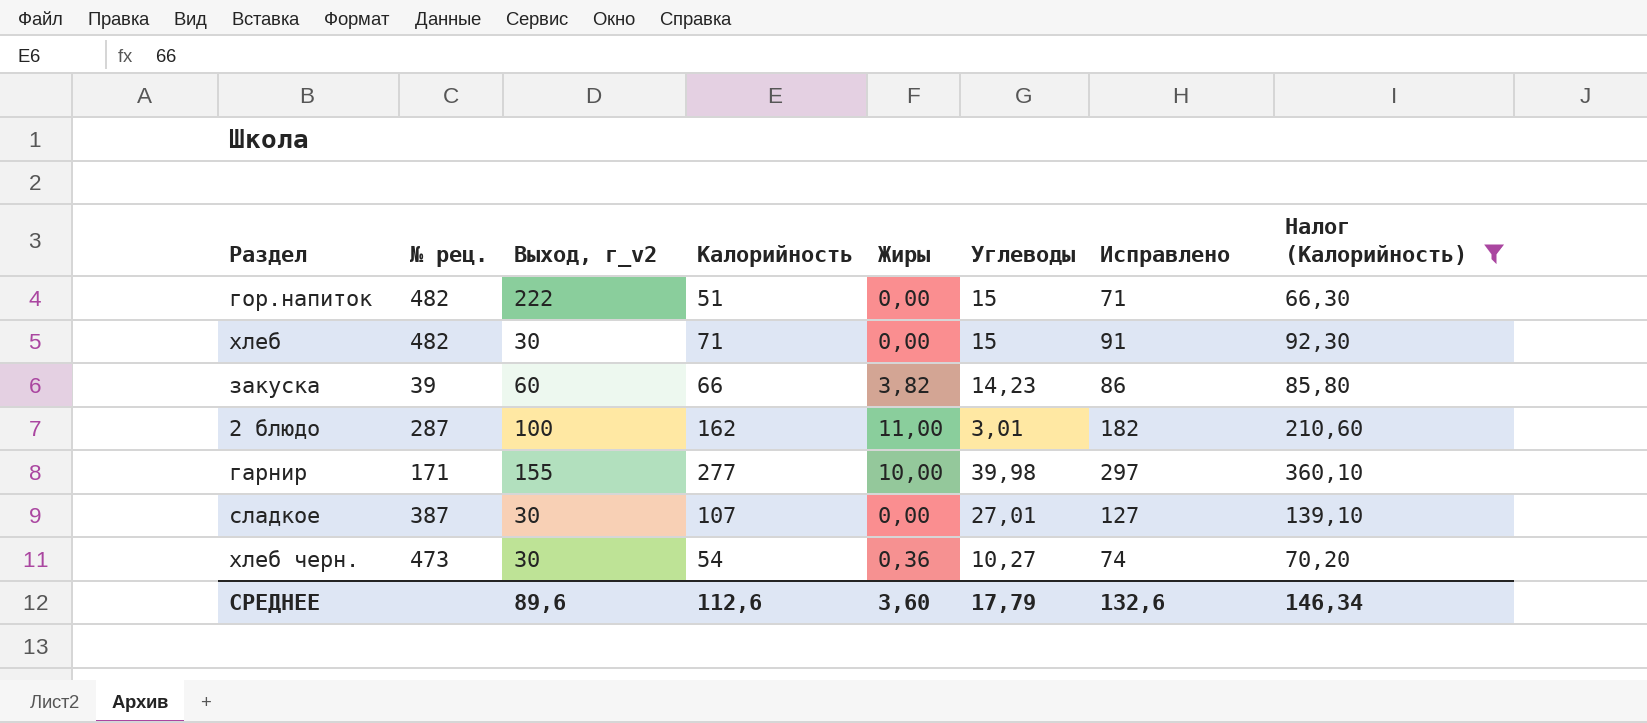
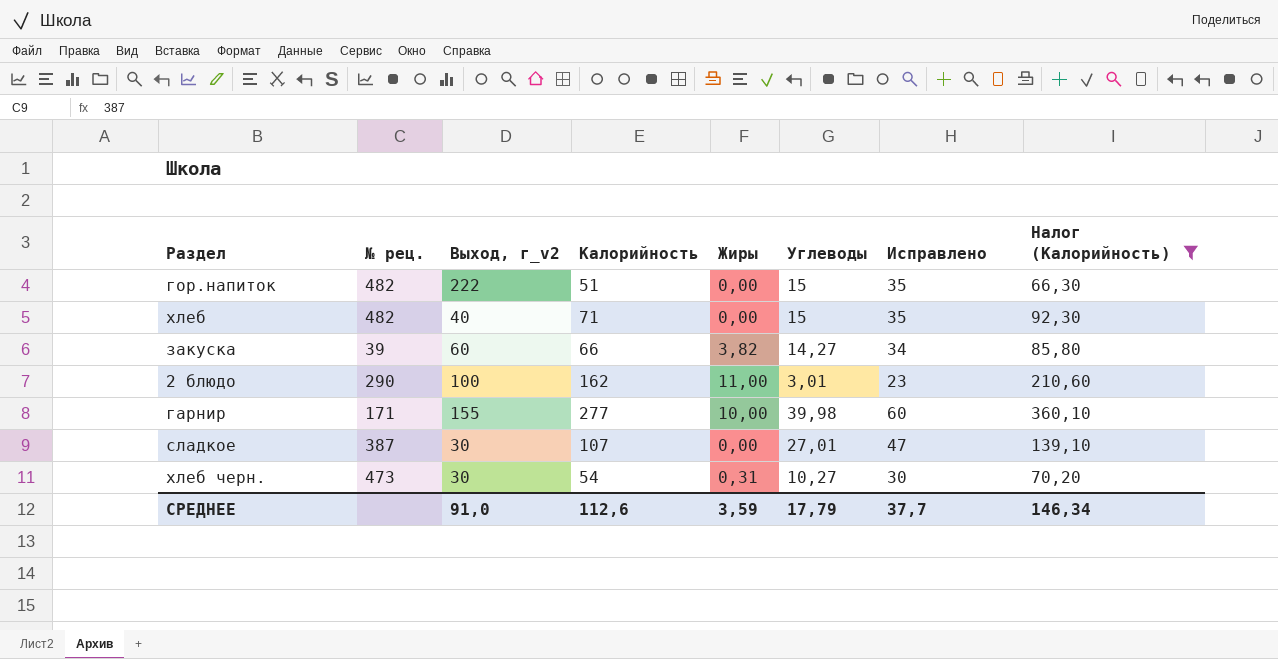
column Исправлено | formula: [Калорийность] + 20 -> [Углеводы] + 20
хлеб | Выход, г_v2: 30 -> 40
закуска | Углеводы: 14,23 -> 14,27
2 блюдо | № рец.: 287 -> 290
хлеб черн. | Жиры: 0,36 -> 0,31
СРЕДНЕЕ | Выход, г_v2: 89,6 -> 91,0
СРЕДНЕЕ | Жиры: 3,60 -> 3,59
СРЕДНЕЕ | Исправлено: 132,6 -> 37,7

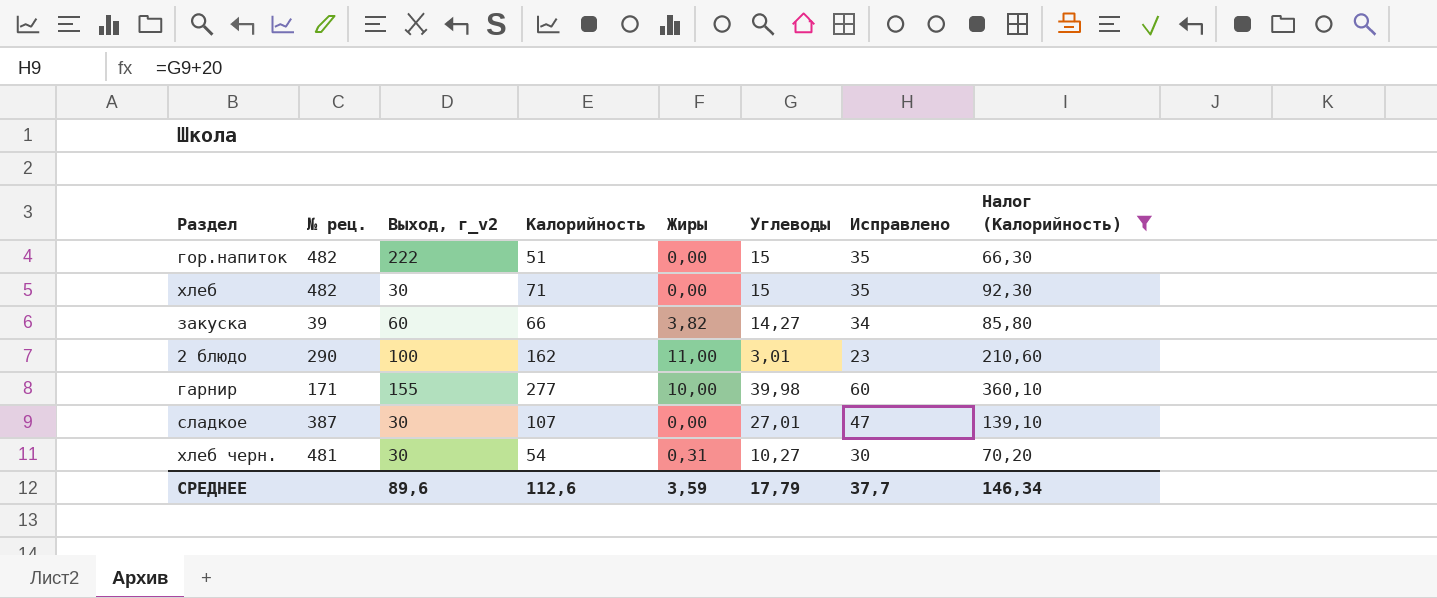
хлеб | Выход, г_v2: 40 -> 30
хлеб черн. | № рец.: 473 -> 481
СРЕДНЕЕ | Выход, г_v2: 91,0 -> 89,6

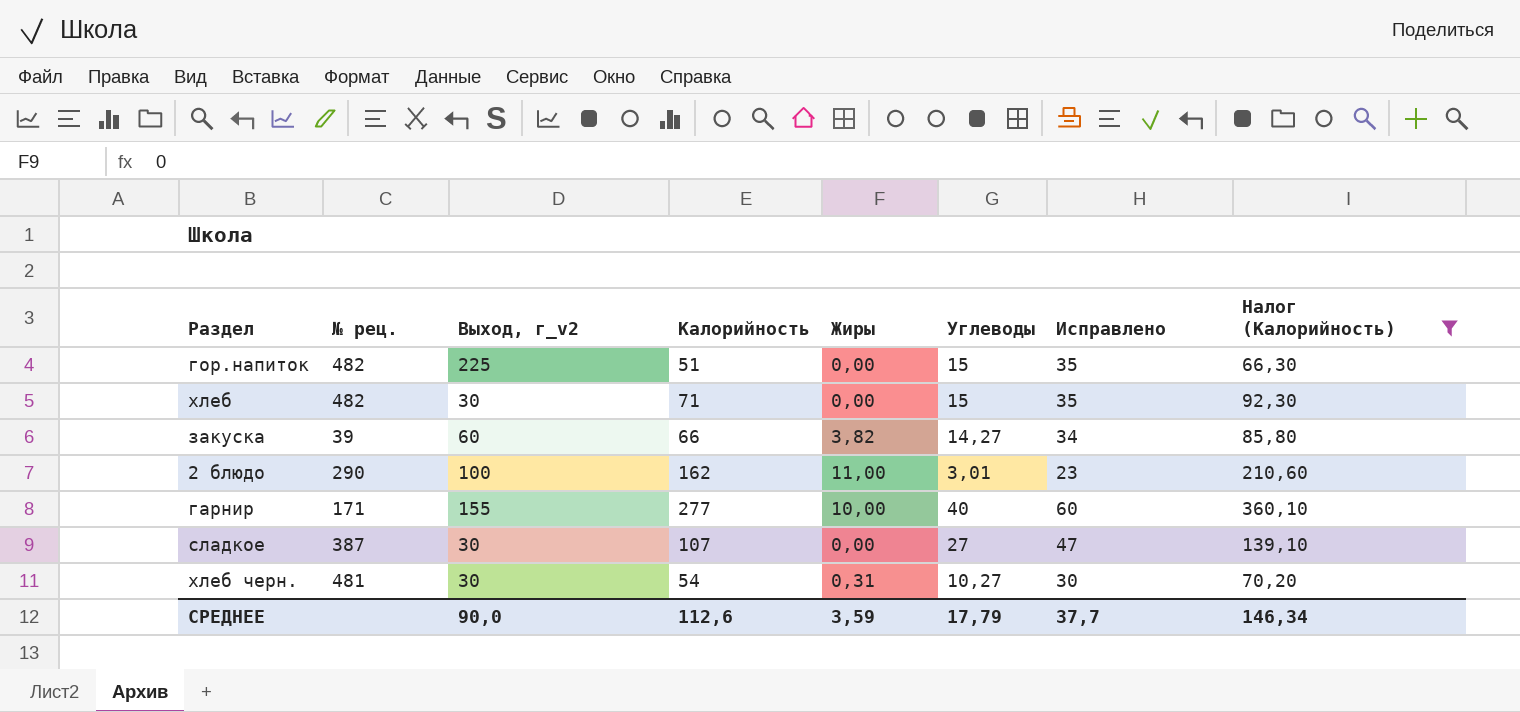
гор.напиток | Выход, г_v2: 222 -> 225
гарнир | Углеводы: 39,98 -> 40
сладкое | Углеводы: 27,01 -> 27
СРЕДНЕЕ | Выход, г_v2: 89,6 -> 90,0

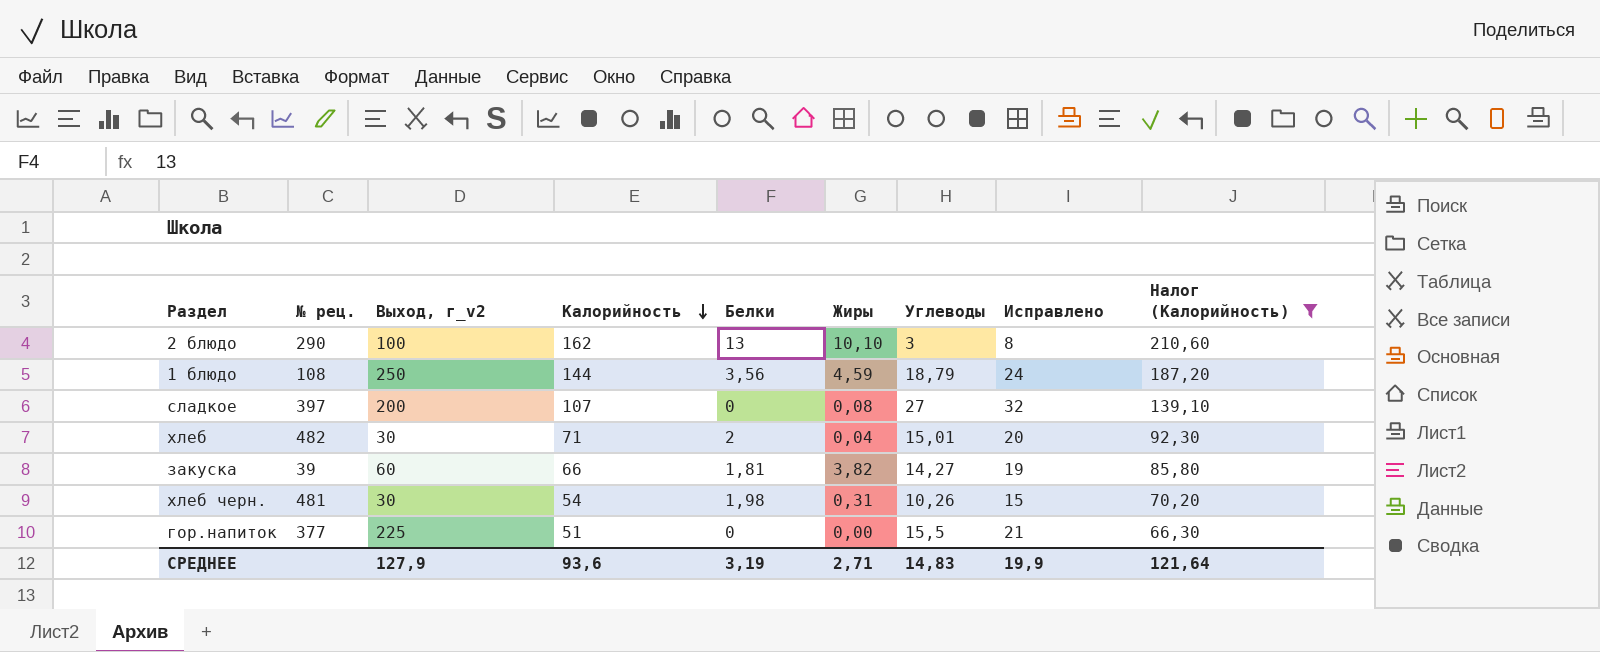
row order: none -> Калорийность descending
column Белки | position: none -> 5
column Исправлено | formula: [Углеводы] + 20 -> [Углеводы] + 5
row гарнир: 171 | 155 | 277 | 10,00 | 40 | 60 | 360,10 -> none
2 блюдо | Жиры: 11,00 -> 10,10
2 блюдо | Углеводы: 3,01 -> 3
row 1 блюдо: none -> 108 | 250 | 144 | 3,56 | 4,59 | 18,79 | 24 | 187,20
сладкое | № рец.: 387 -> 397
сладкое | Выход, г_v2: 30 -> 200
сладкое | Жиры: 0,00 -> 0,08
хлеб | Жиры: 0,00 -> 0,04
хлеб | Углеводы: 15 -> 15,01
хлеб черн. | Углеводы: 10,27 -> 10,26
гор.напиток | № рец.: 482 -> 377
гор.напиток | Углеводы: 15 -> 15,5
СРЕДНЕЕ | Выход, г_v2: 90,0 -> 127,9
СРЕДНЕЕ | Калорийность: 112,6 -> 93,6
СРЕДНЕЕ | Жиры: 3,59 -> 2,71
СРЕДНЕЕ | Углеводы: 17,79 -> 14,83
СРЕДНЕЕ | Исправлено: 37,7 -> 19,9
СРЕДНЕЕ | Налог (Калорийность): 146,34 -> 121,64

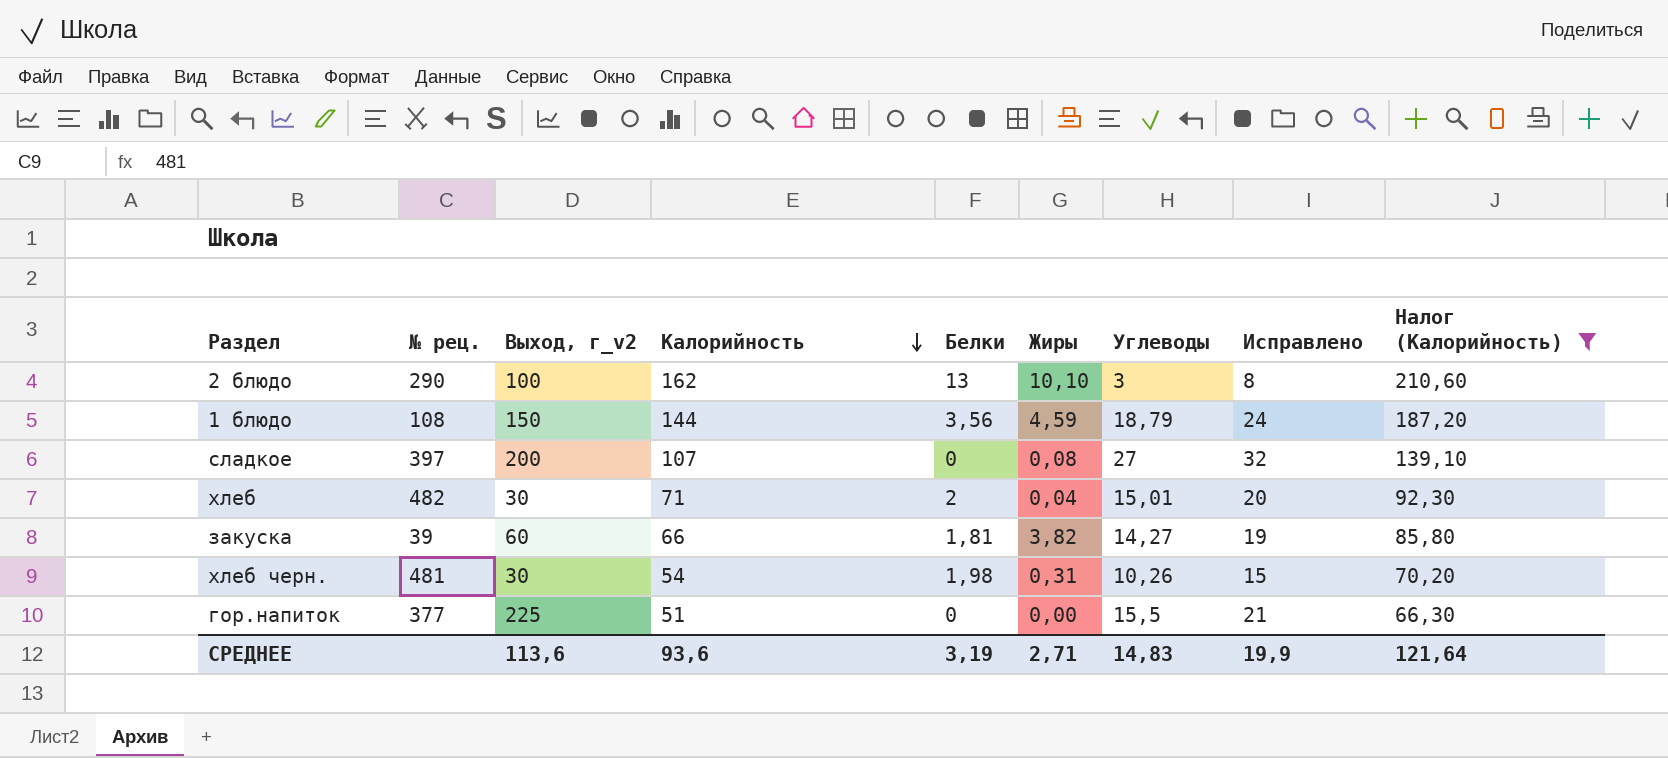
1 блюдо | Выход, г_v2: 250 -> 150
СРЕДНЕЕ | Выход, г_v2: 127,9 -> 113,6

